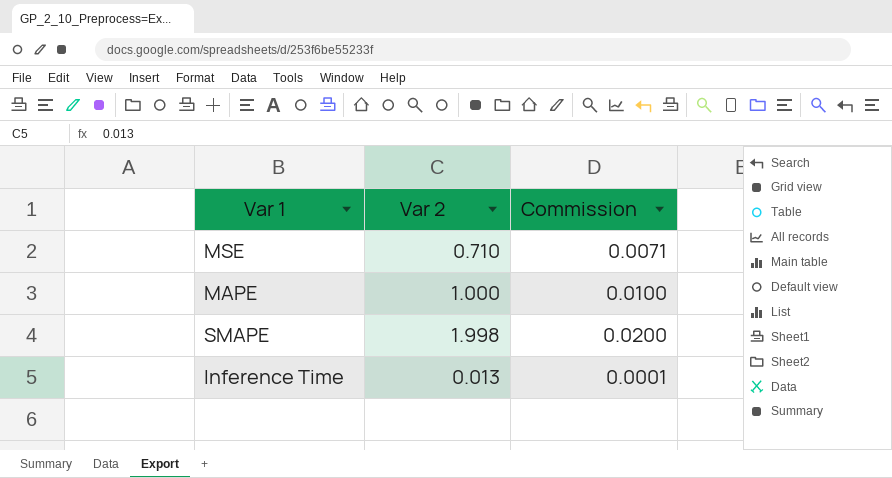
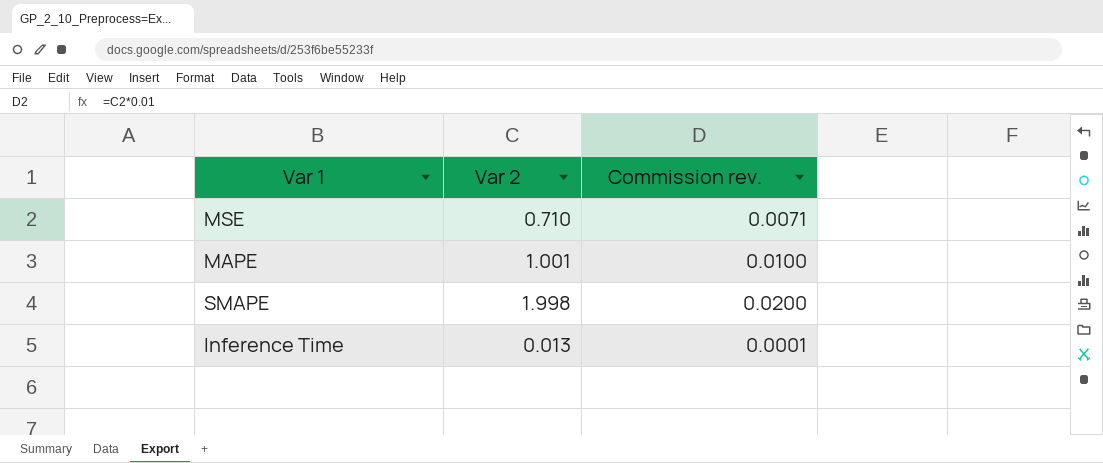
column name: Commission -> Commission rev.
MAPE | Var 2: 1.000 -> 1.001

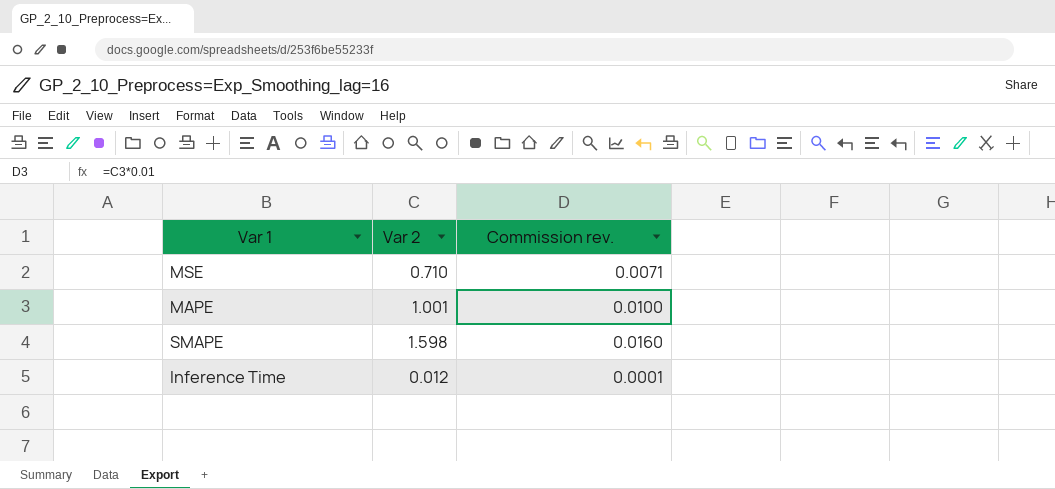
SMAPE | Var 2: 1.998 -> 1.598
SMAPE | Commission rev.: 0.0200 -> 0.0160
Inference Time | Var 2: 0.013 -> 0.012

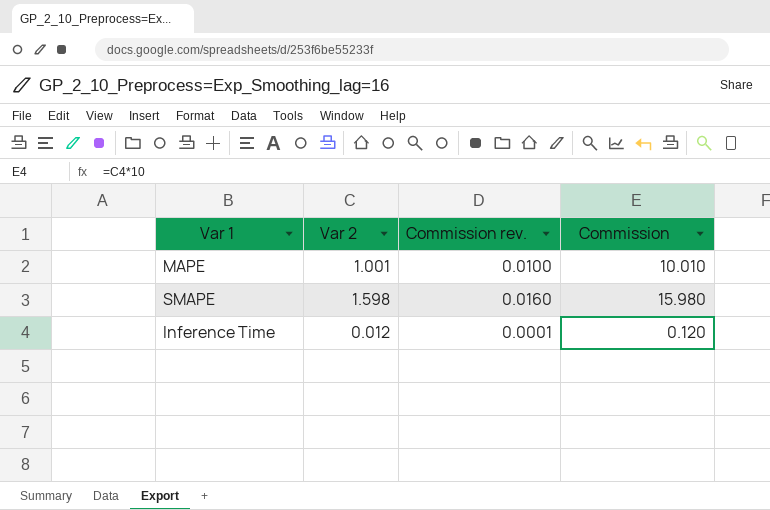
column Commission | formula: none -> [Var 2] * 10
row MSE: 0.710 | 0.0071 -> none

